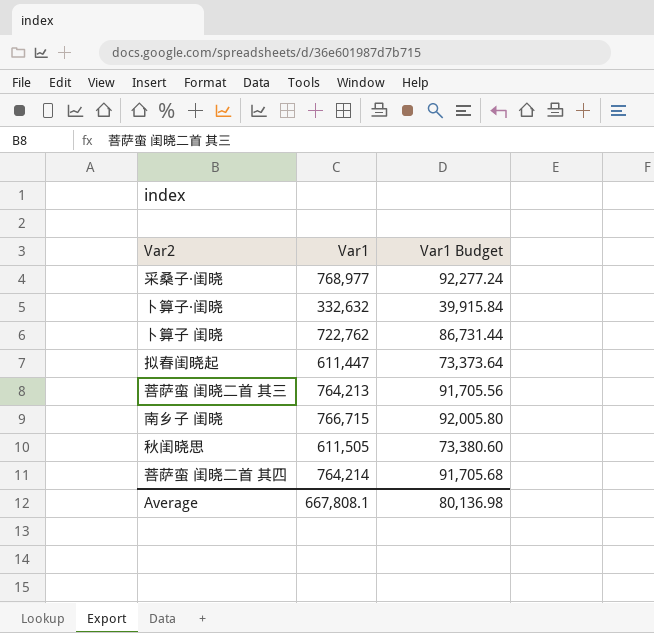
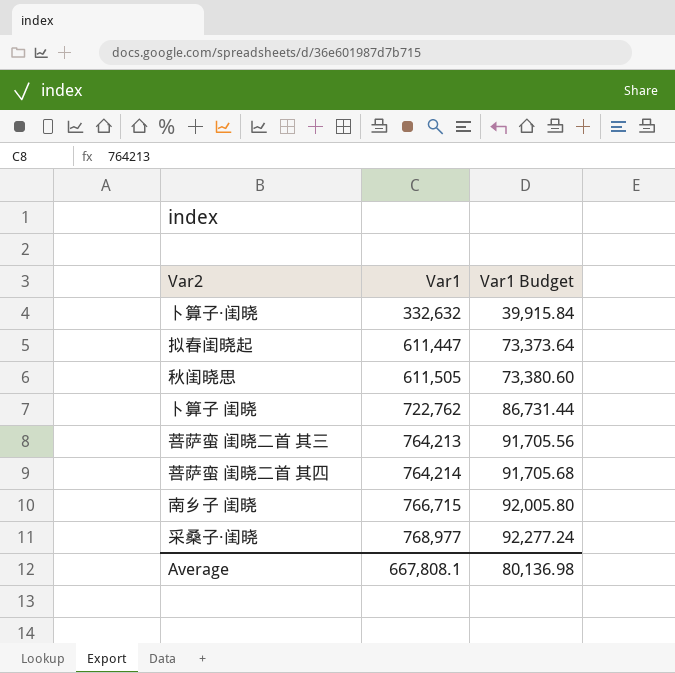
row order: none -> Var1 ascending

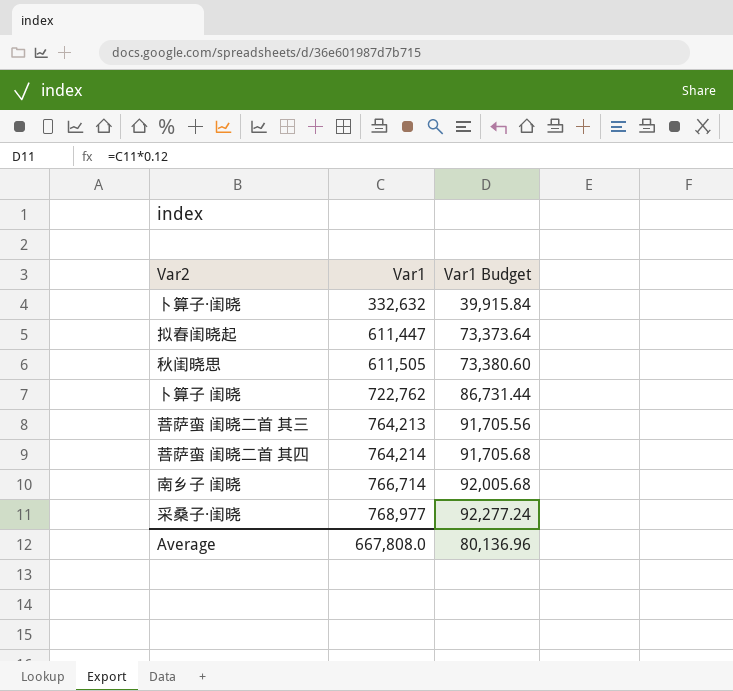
南乡子 闺晓 | Var1: 766,715 -> 766,714
南乡子 闺晓 | Var1 Budget: 92,005.80 -> 92,005.68
Average | Var1: 667,808.1 -> 667,808.0
Average | Var1 Budget: 80,136.98 -> 80,136.96

